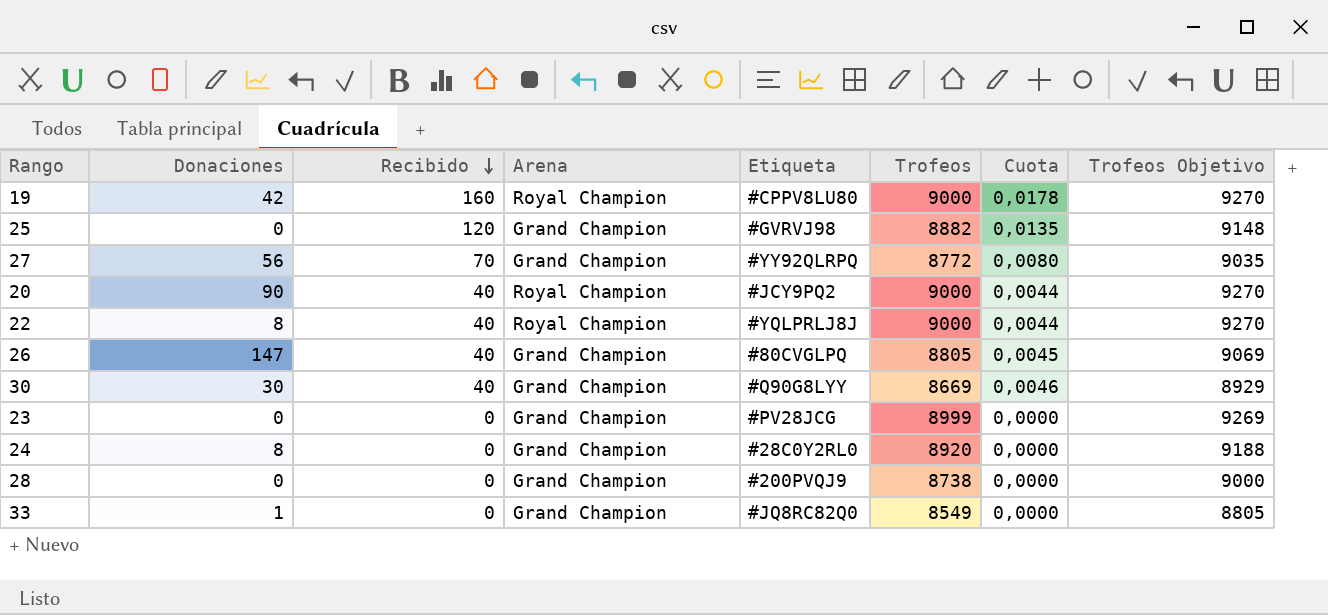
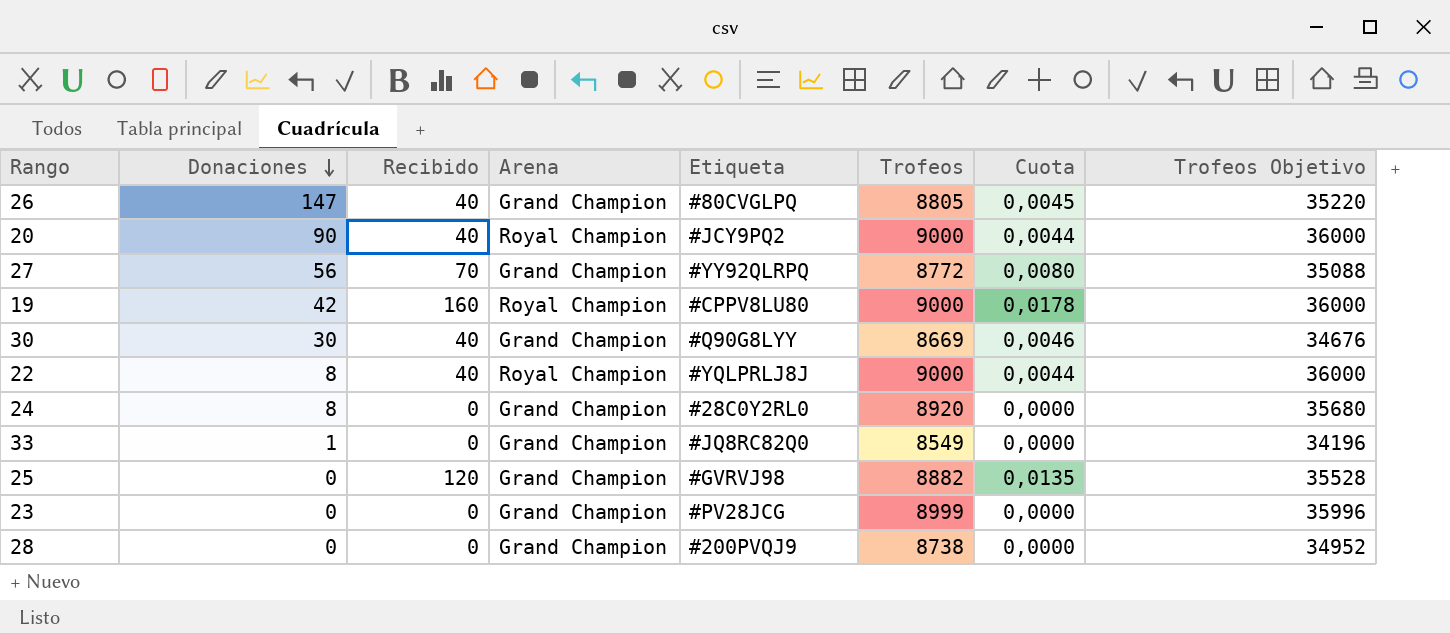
row order: Recibido descending -> Donaciones descending
column Trofeos Objetivo | formula: [Trofeos] * 1,03 -> [Trofeos] * 4

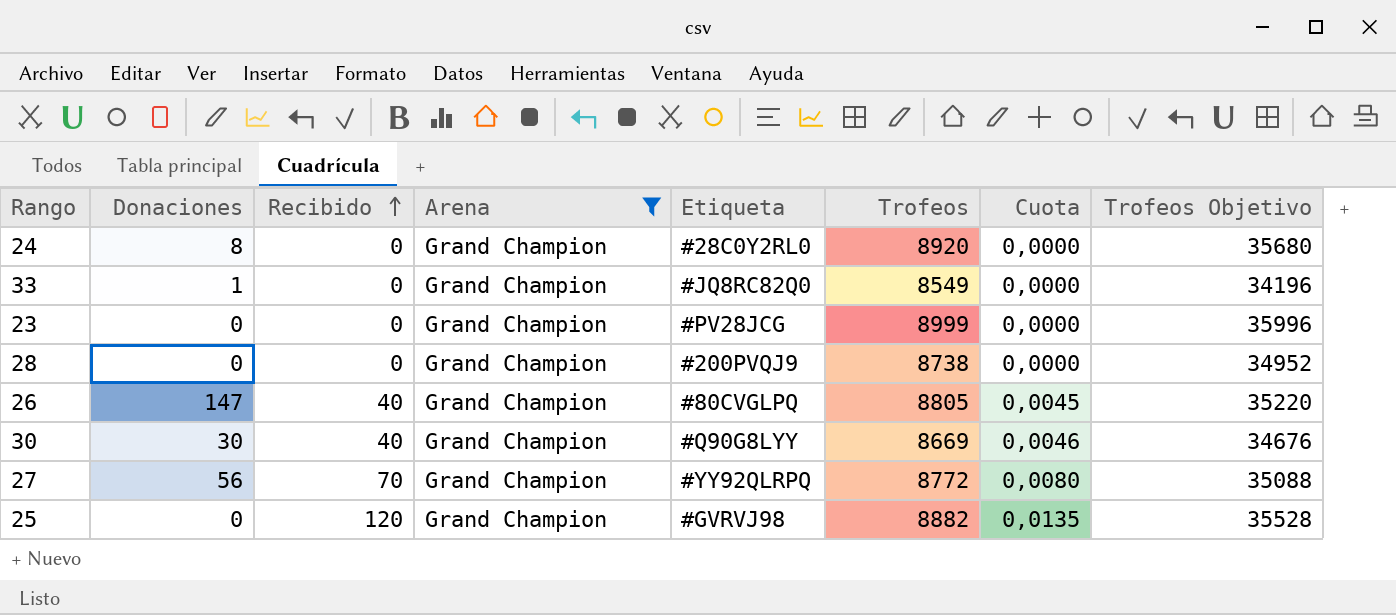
filter: none -> Arena = Grand Champion
row order: Donaciones descending -> Recibido ascending

